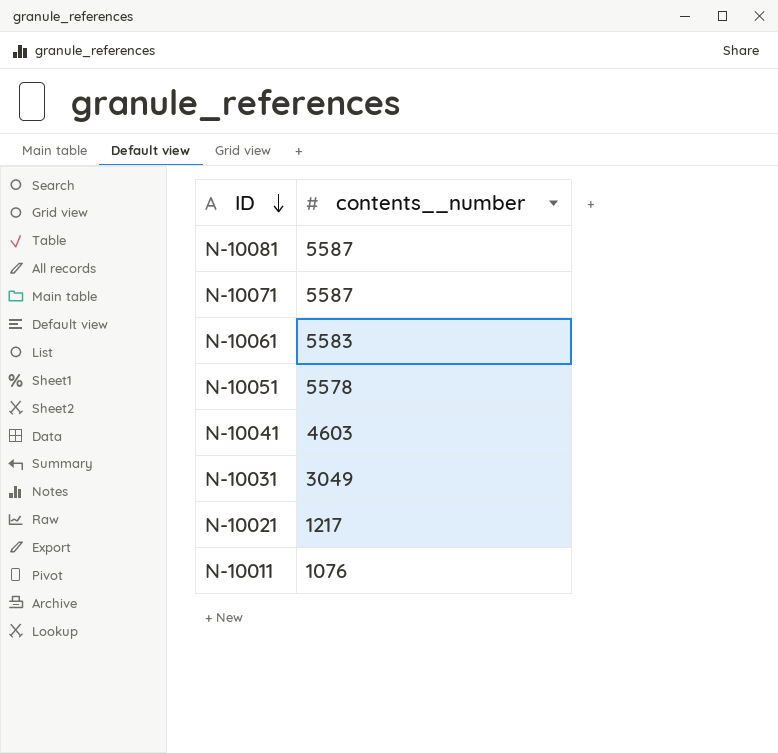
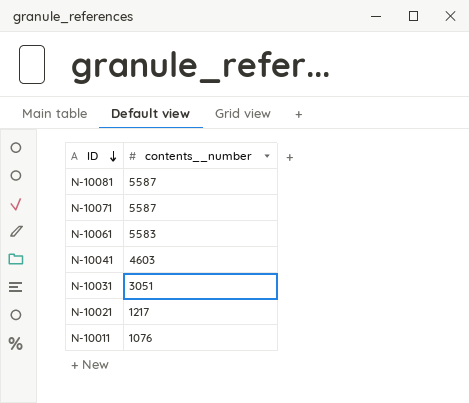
row N-10051: 5578 -> none
N-10031 | contents__number: 3049 -> 3051

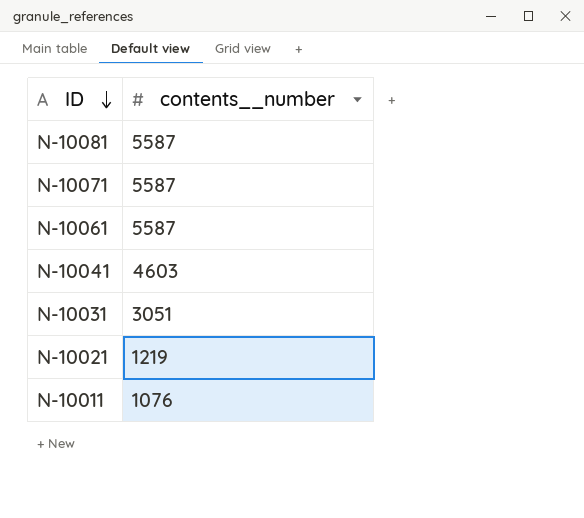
N-10061 | contents__number: 5583 -> 5587
N-10021 | contents__number: 1217 -> 1219

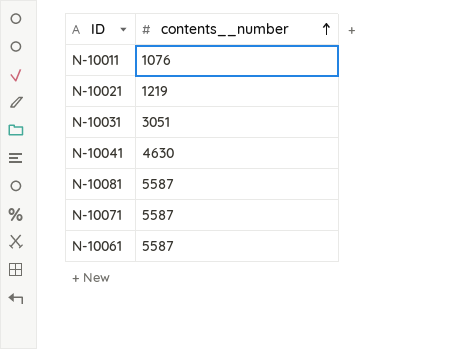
row order: ID descending -> contents__number ascending
N-10041 | contents__number: 4603 -> 4630

